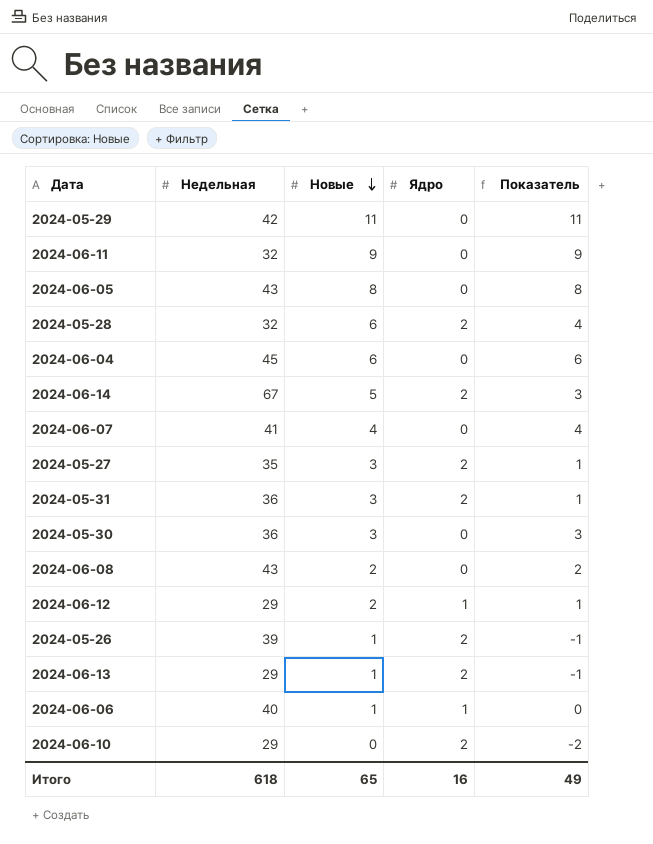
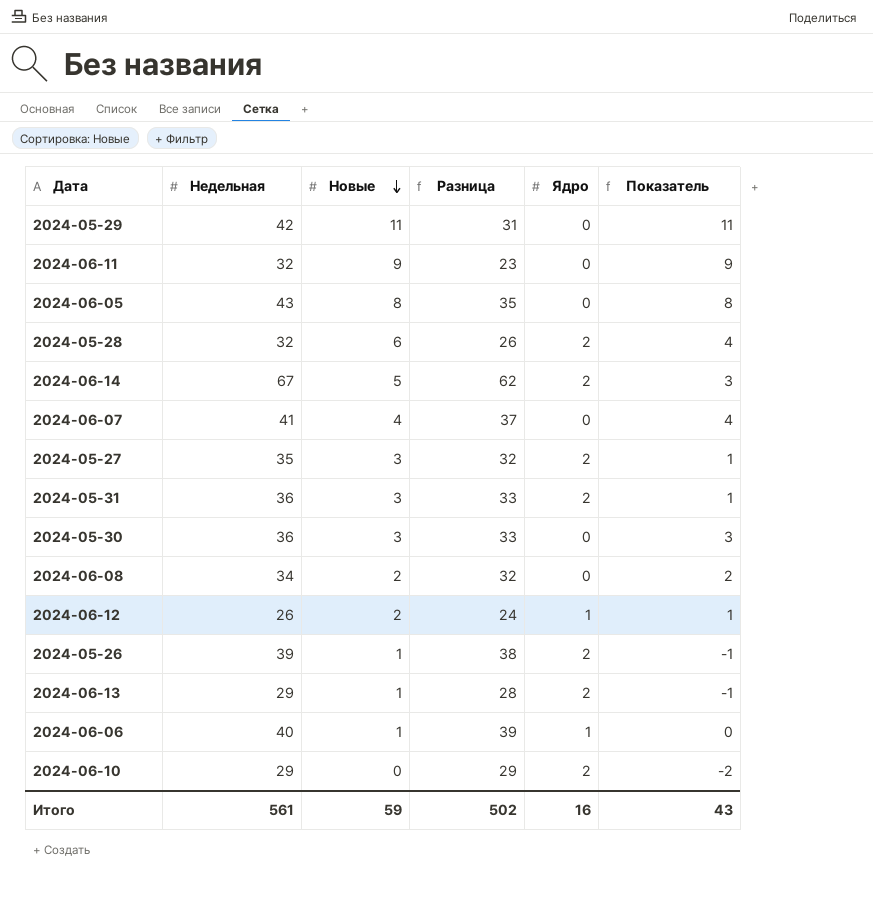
column Разница | formula: none -> [Недельная] - [Новые]
row 2024-06-04: 45 | 6 | 0 | 6 -> none
2024-06-08 | Недельная: 43 -> 34
2024-06-12 | Недельная: 29 -> 26
Итого | Недельная: 618 -> 561
Итого | Новые: 65 -> 59
Итого | Показатель: 49 -> 43

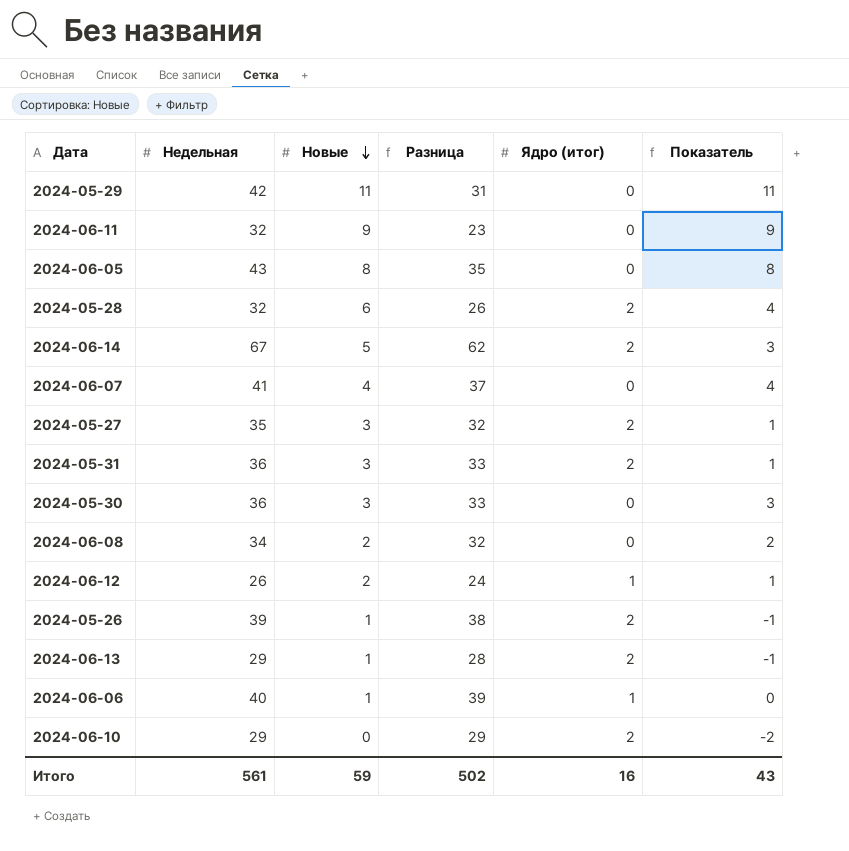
column name: Ядро -> Ядро (итог)

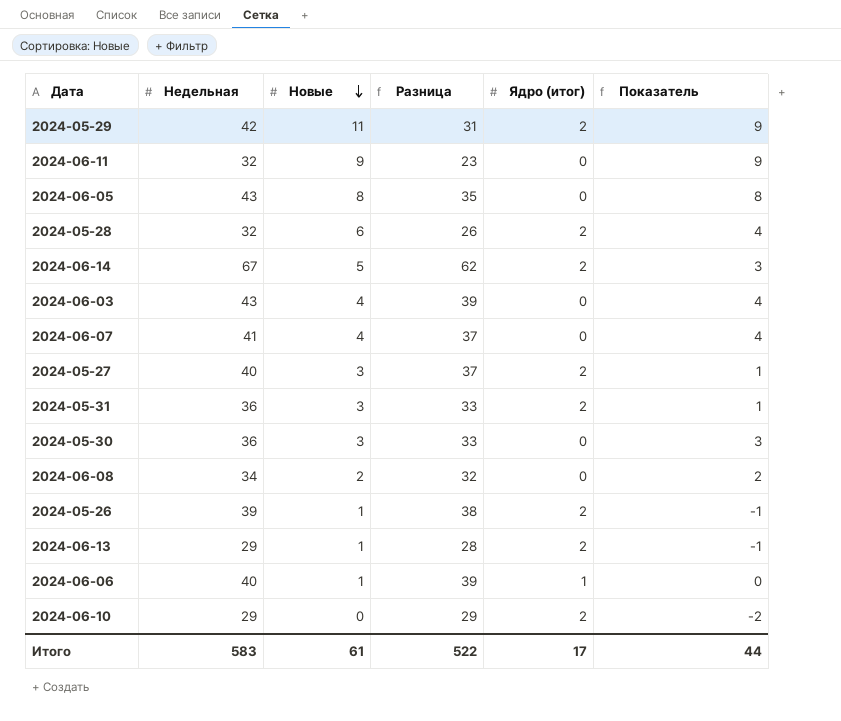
row 2024-06-12: 26 | 2 | 24 | 1 | 1 -> none
2024-05-29 | Ядро (итог): 0 -> 2
2024-05-29 | Показатель: 11 -> 9
row 2024-06-03: none -> 43 | 4 | 39 | 0 | 4
2024-05-27 | Недельная: 35 -> 40
2024-05-27 | Разница: 32 -> 37
Итого | Недельная: 561 -> 583
Итого | Новые: 59 -> 61
Итого | Разница: 502 -> 522
Итого | Ядро (итог): 16 -> 17
Итого | Показатель: 43 -> 44

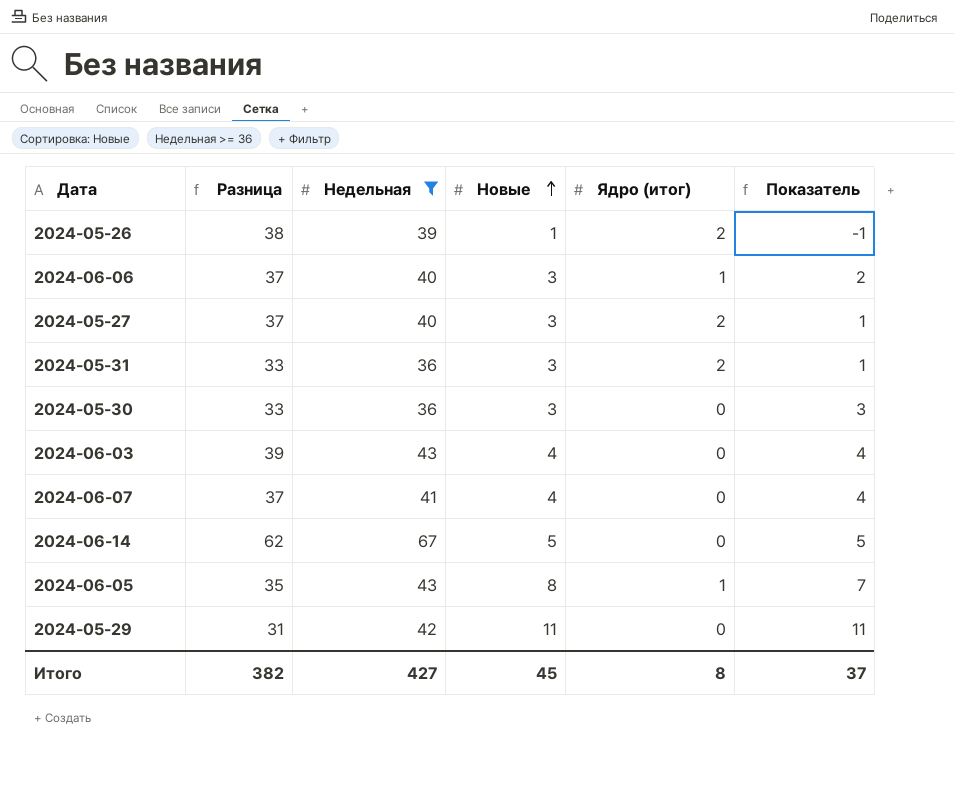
filter: none -> Недельная >= 36
row order: Новые descending -> Новые ascending
column Разница | position: 4 -> 2
2024-06-06 | Разница: 39 -> 37
2024-06-06 | Новые: 1 -> 3
2024-06-06 | Показатель: 0 -> 2
2024-06-14 | Ядро (итог): 2 -> 0
2024-06-14 | Показатель: 3 -> 5
2024-06-05 | Ядро (итог): 0 -> 1
2024-06-05 | Показатель: 8 -> 7
2024-05-29 | Ядро (итог): 2 -> 0
2024-05-29 | Показатель: 9 -> 11
Итого | Разница: 522 -> 382
Итого | Недельная: 583 -> 427
Итого | Новые: 61 -> 45
Итого | Ядро (итог): 17 -> 8
Итого | Показатель: 44 -> 37

